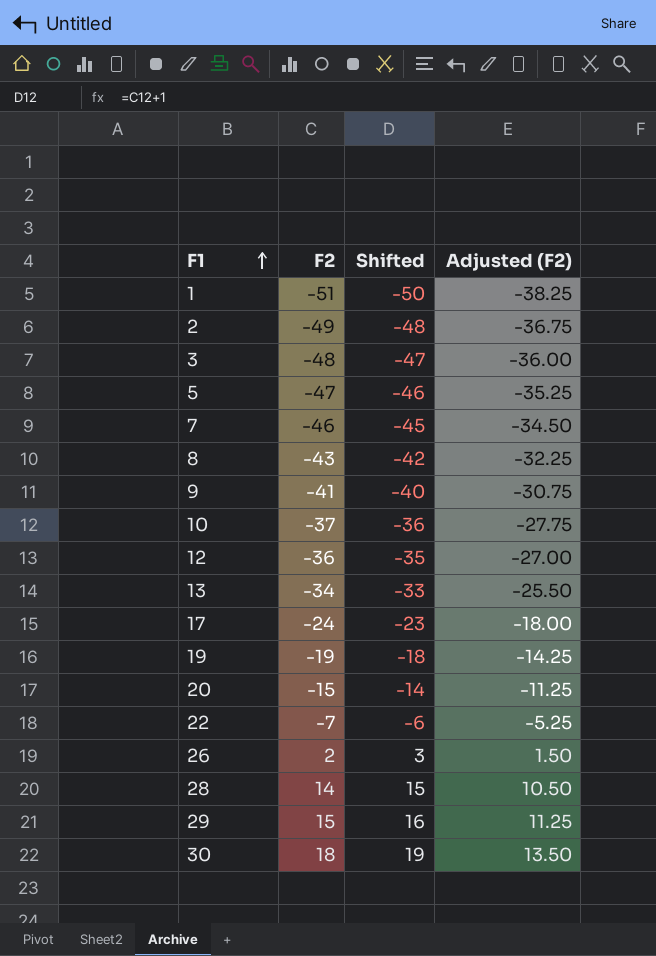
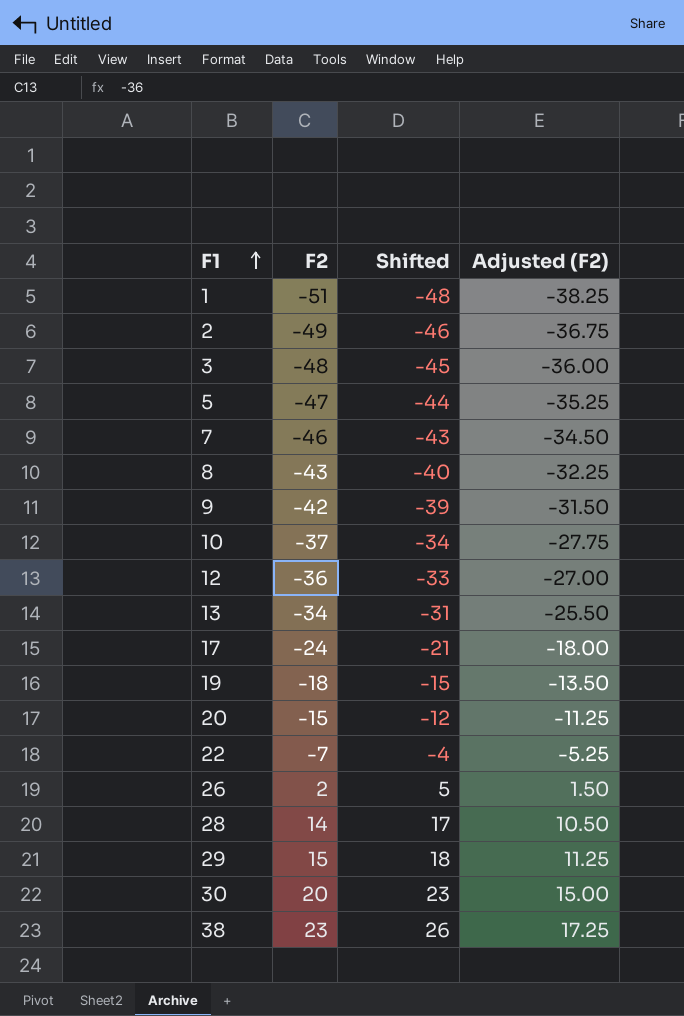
column Shifted | formula: [F2] + 1 -> [F2] + 3
9 | F2: -41 -> -42
9 | Adjusted (F2): -30.75 -> -31.50
19 | F2: -19 -> -18
19 | Adjusted (F2): -14.25 -> -13.50
30 | F2: 18 -> 20
30 | Adjusted (F2): 13.50 -> 15.00
row 38: none -> 23 | 26 | 17.25

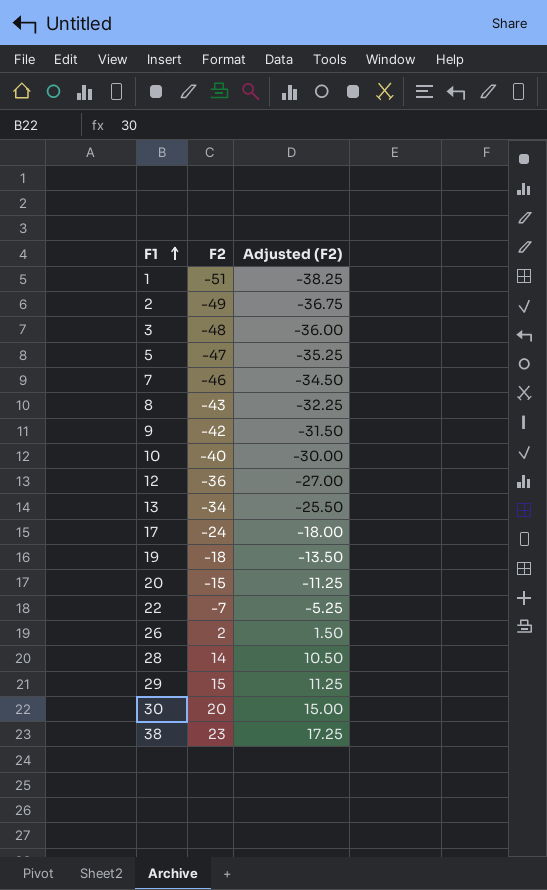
column Shifted | formula: [F2] + 3 -> none
10 | F2: -37 -> -40
10 | Adjusted (F2): -27.75 -> -30.00

